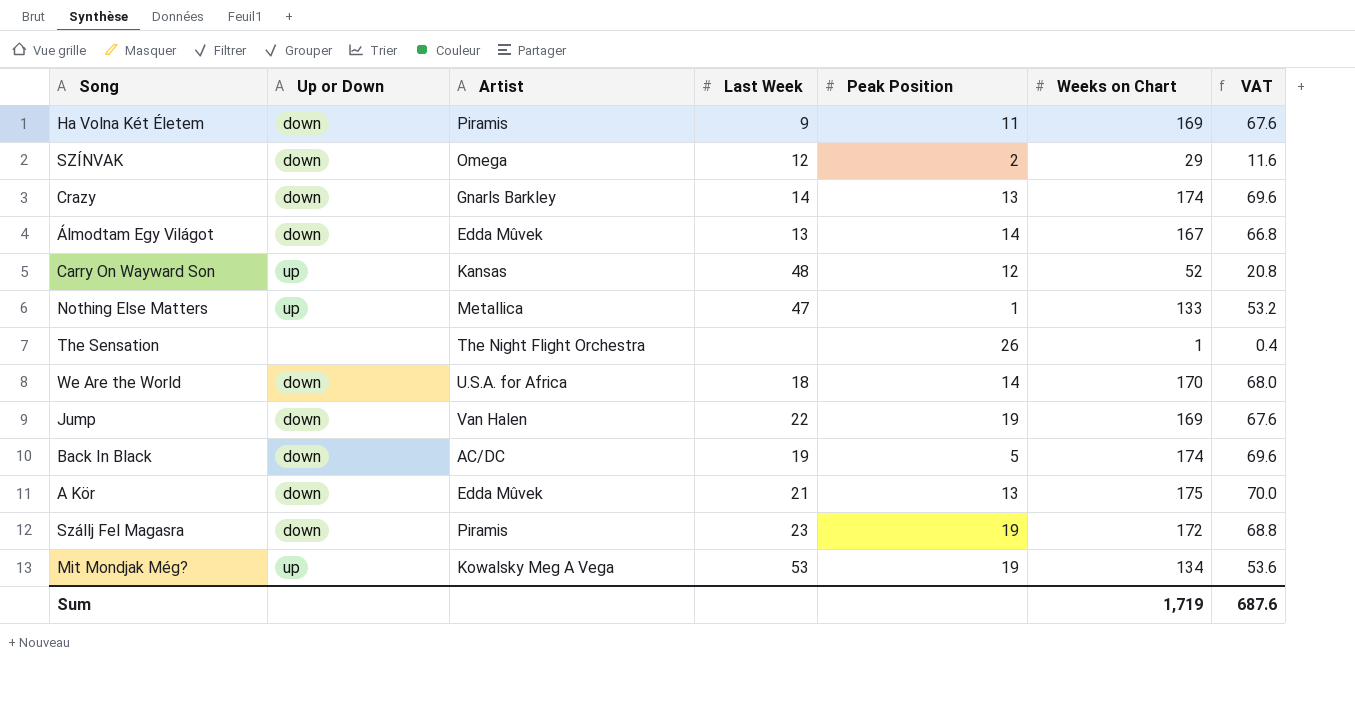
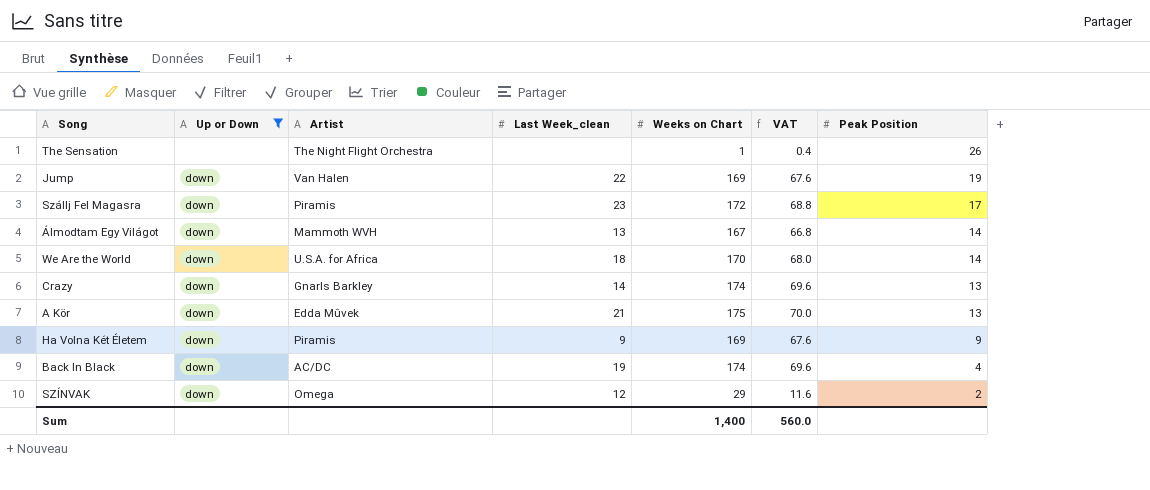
filter: none -> Up or Down != up
row order: none -> Peak Position descending
column name: Last Week -> Last Week_clean
column Peak Position | position: 5 -> 7
Szállj Fel Magasra | Peak Position: 19 -> 17
Álmodtam Egy Világot | Artist: Edda Mûvek -> Mammoth WVH
Ha Volna Két Életem | Peak Position: 11 -> 9
Back In Black | Peak Position: 5 -> 4
Sum | Weeks on Chart: 1,719 -> 1,400
Sum | VAT: 687.6 -> 560.0

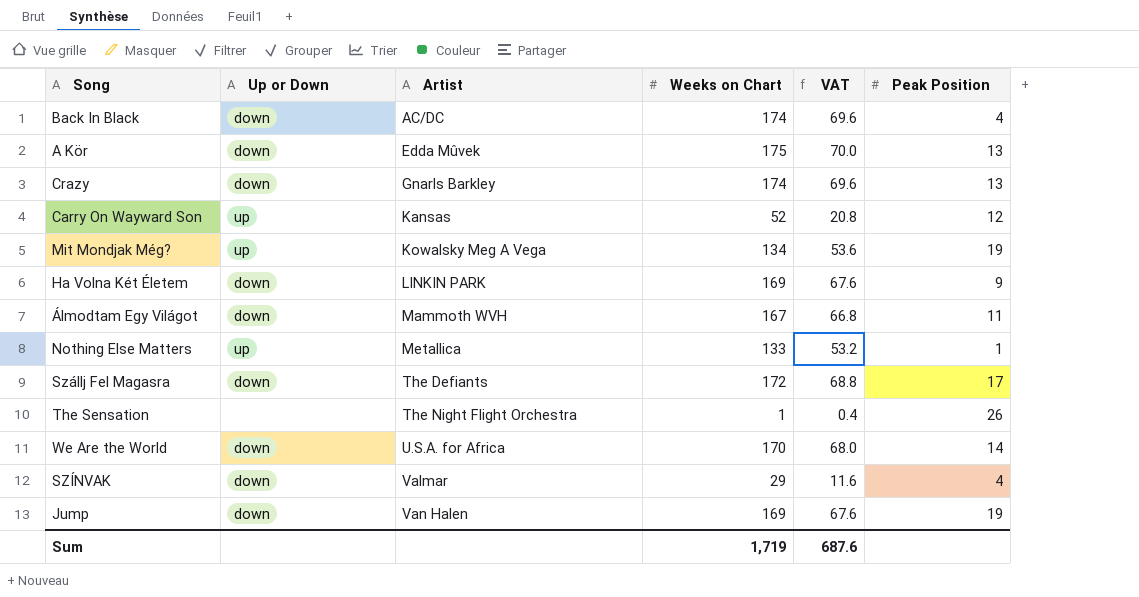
filter: Up or Down != up -> none
row order: Peak Position descending -> Artist ascending
column Last Week_clean | position: 4 -> none
Ha Volna Két Életem | Artist: Piramis -> LINKIN PARK
Álmodtam Egy Világot | Peak Position: 14 -> 11
Szállj Fel Magasra | Artist: Piramis -> The Defiants
SZÍNVAK | Artist: Omega -> Valmar
SZÍNVAK | Peak Position: 2 -> 4
Sum | Weeks on Chart: 1,400 -> 1,719
Sum | VAT: 560.0 -> 687.6

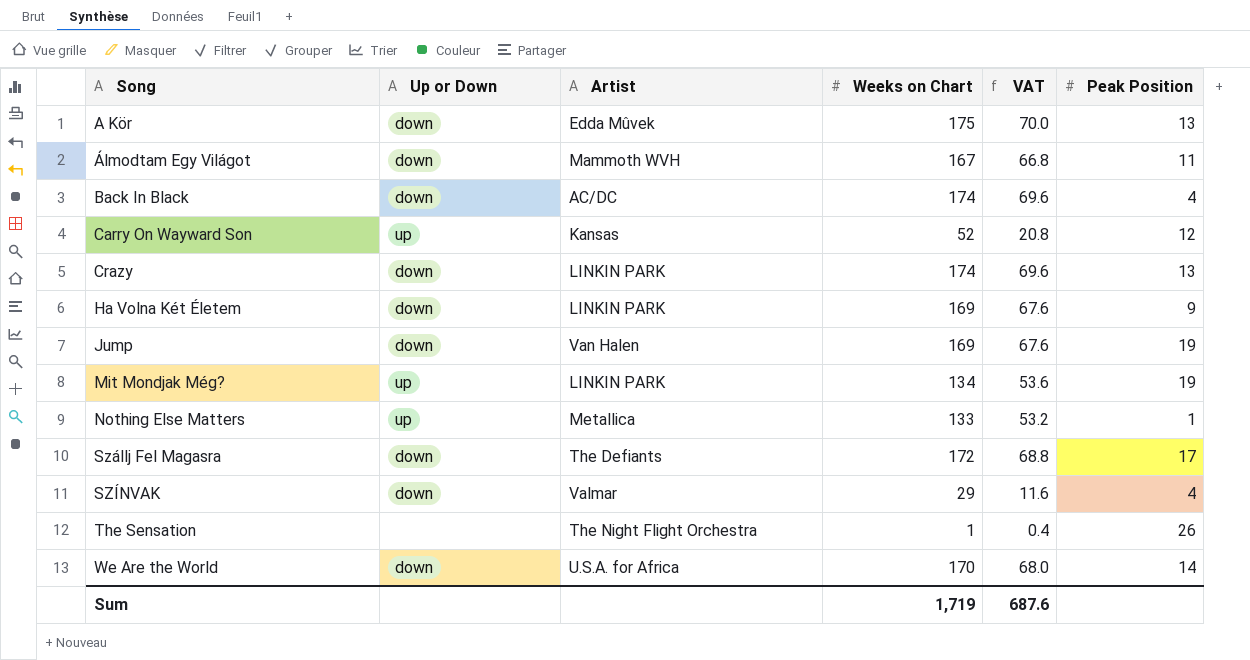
row order: Artist ascending -> Song ascending
Crazy | Artist: Gnarls Barkley -> LINKIN PARK
Mit Mondjak Még? | Artist: Kowalsky Meg A Vega -> LINKIN PARK

